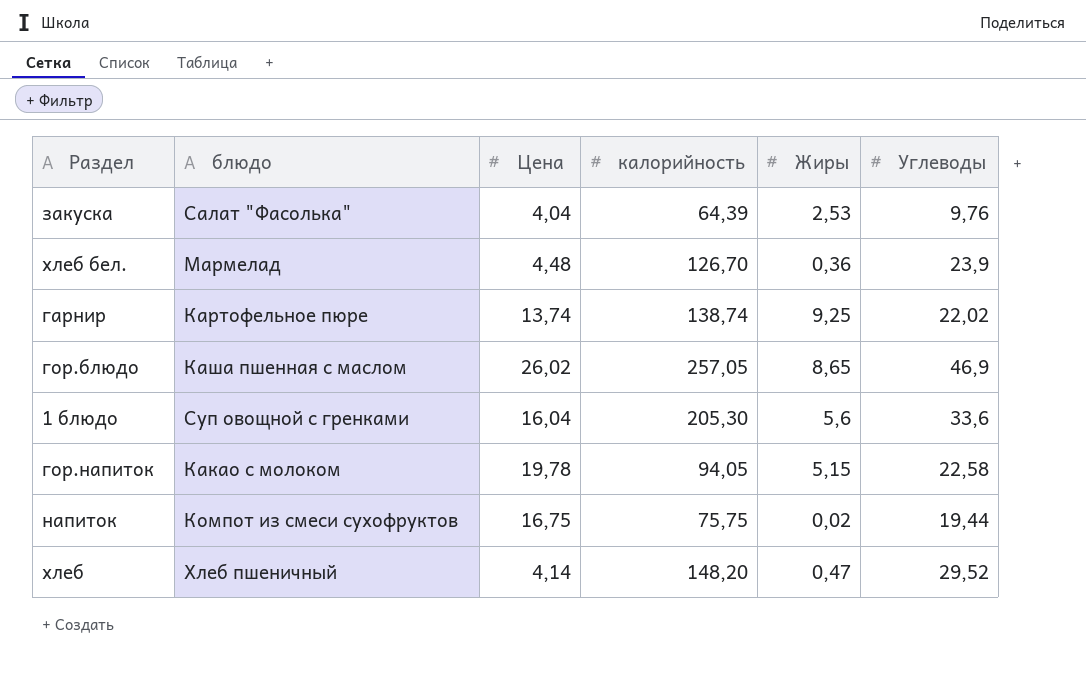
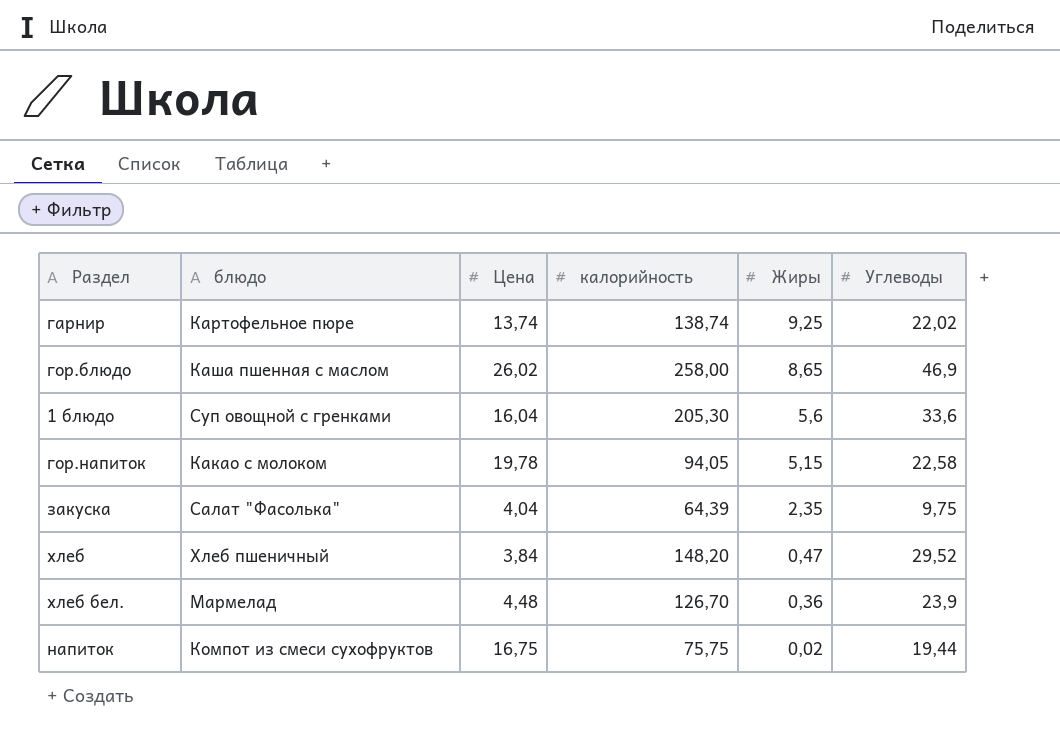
row order: none -> Жиры descending
гор.блюдо | калорийность: 257,05 -> 258,00
закуска | Жиры: 2,53 -> 2,35
закуска | Углеводы: 9,76 -> 9,75
хлеб | Цена: 4,14 -> 3,84

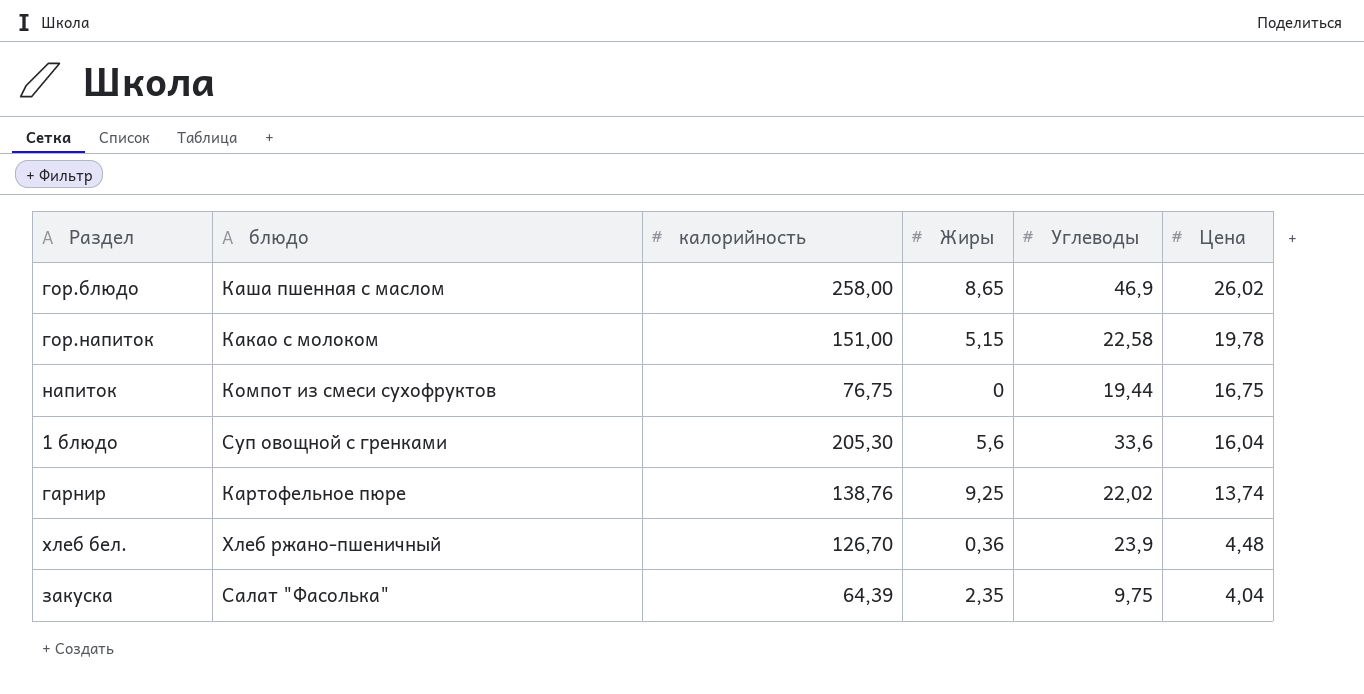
row order: Жиры descending -> Цена descending
column Цена | position: 3 -> 6
row хлеб: Хлеб пшеничный | 3,84 | 148,20 | 0,47 | 29,52 -> none
гор.напиток | калорийность: 94,05 -> 151,00
напиток | калорийность: 75,75 -> 76,75
напиток | Жиры: 0,02 -> 0
гарнир | калорийность: 138,74 -> 138,76
хлеб бел. | блюдо: Мармелад -> Хлеб ржано-пшеничный

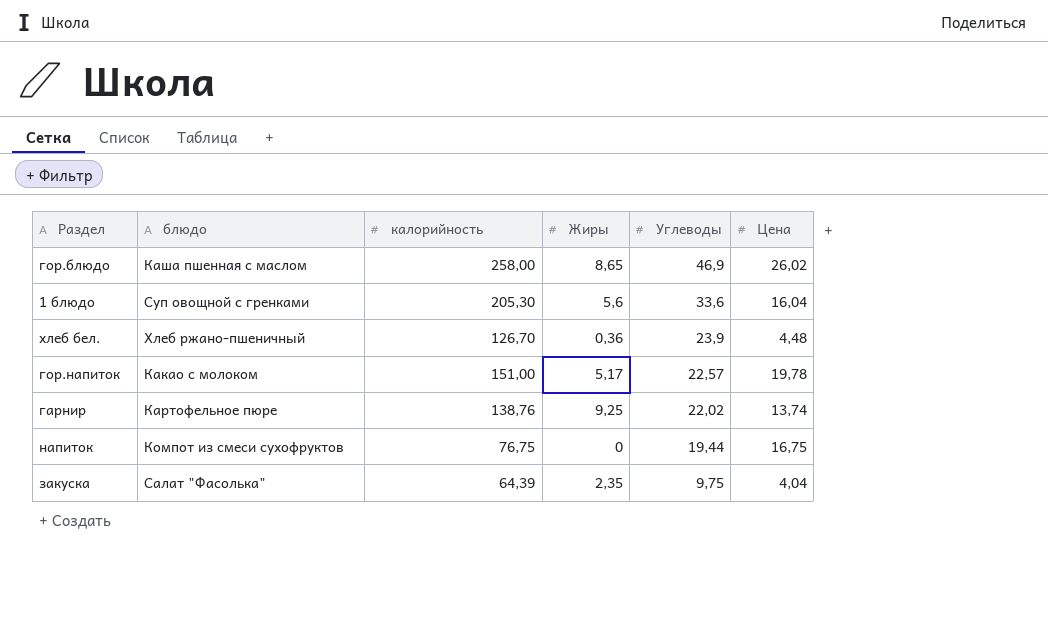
row order: Цена descending -> Углеводы descending
гор.напиток | Жиры: 5,15 -> 5,17
гор.напиток | Углеводы: 22,58 -> 22,57

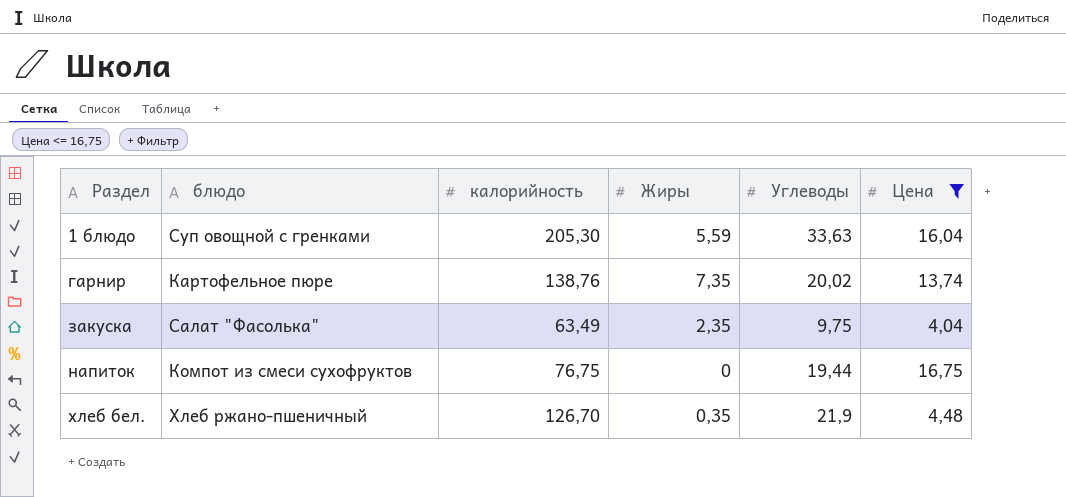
filter: none -> Цена <= 16,75
row order: Углеводы descending -> Раздел ascending
1 блюдо | Жиры: 5,6 -> 5,59
1 блюдо | Углеводы: 33,6 -> 33,63
гарнир | Жиры: 9,25 -> 7,35
гарнир | Углеводы: 22,02 -> 20,02
закуска | калорийность: 64,39 -> 63,49
хлеб бел. | Жиры: 0,36 -> 0,35
хлеб бел. | Углеводы: 23,9 -> 21,9

